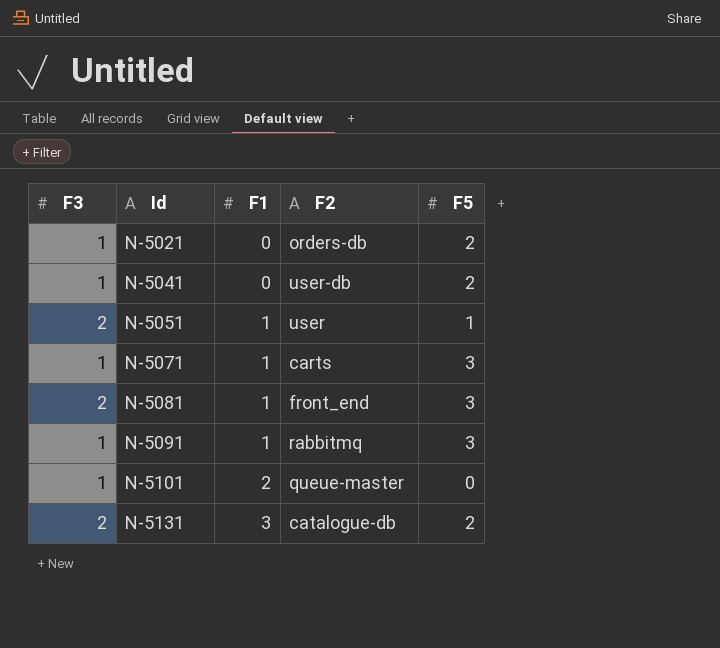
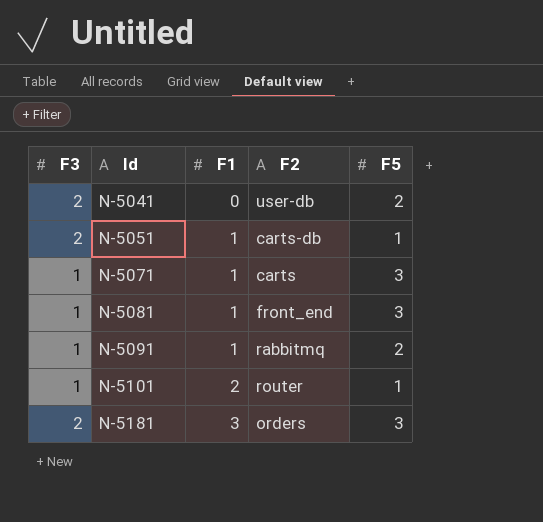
row N-5021: 1 | 0 | orders-db | 2 -> none
row N-5131: 2 | 3 | catalogue-db | 2 -> none
N-5041 | F3: 1 -> 2
N-5051 | F2: user -> carts-db
N-5081 | F3: 2 -> 1
N-5091 | F5: 3 -> 2
N-5101 | F2: queue-master -> router
N-5101 | F5: 0 -> 1
row N-5181: none -> 2 | 3 | orders | 3

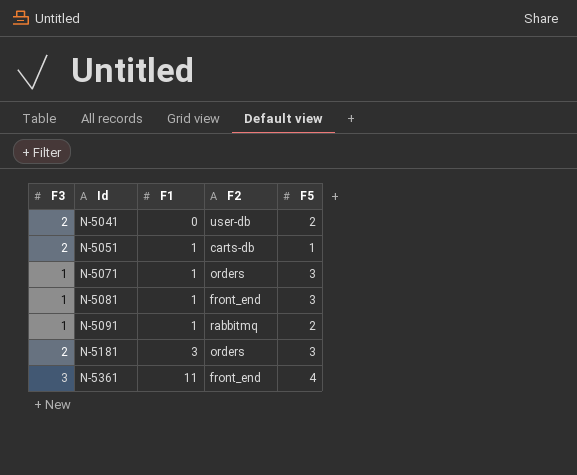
row N-5101: 1 | 2 | router | 1 -> none
N-5071 | F2: carts -> orders
row N-5361: none -> 3 | 11 | front_end | 4

